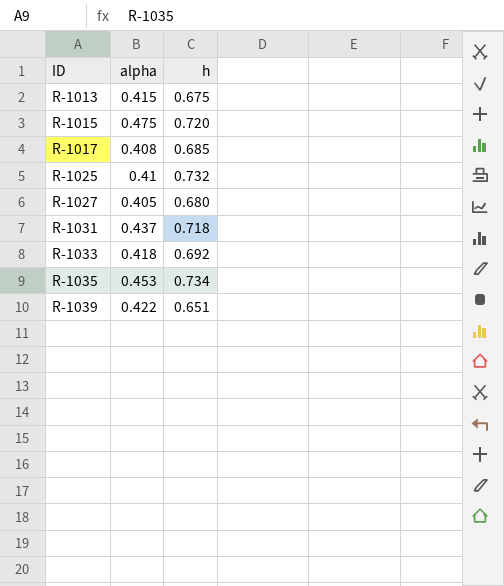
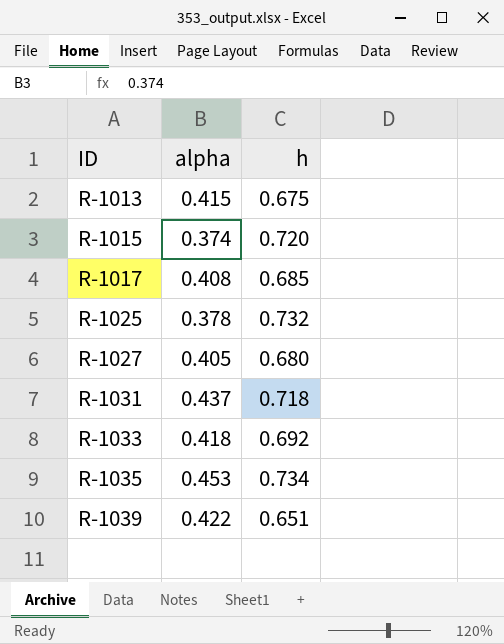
R-1015 | alpha: 0.475 -> 0.374
R-1025 | alpha: 0.41 -> 0.378

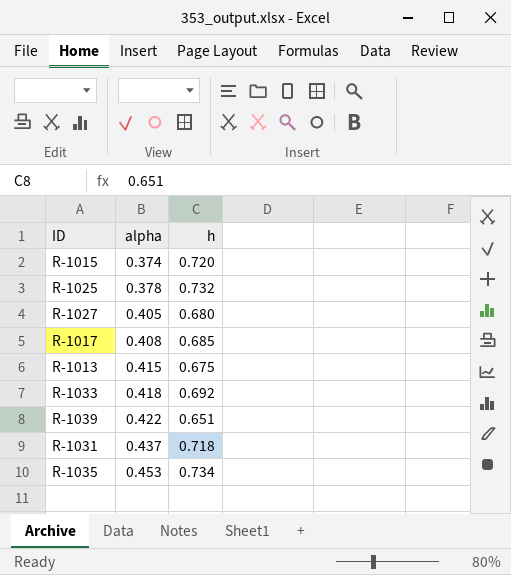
row order: ID ascending -> alpha ascending

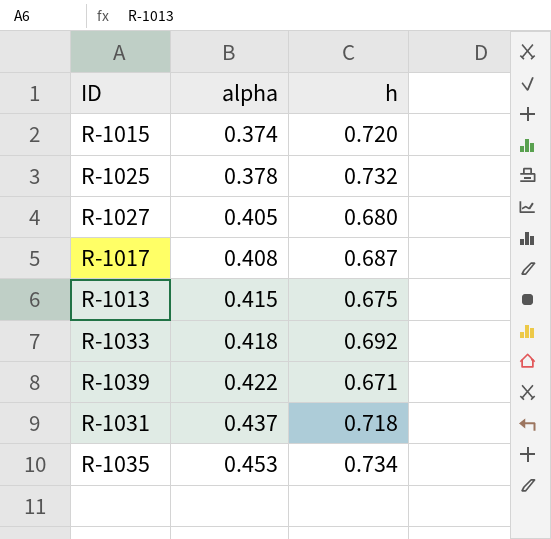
R-1017 | h: 0.685 -> 0.687
R-1039 | h: 0.651 -> 0.671

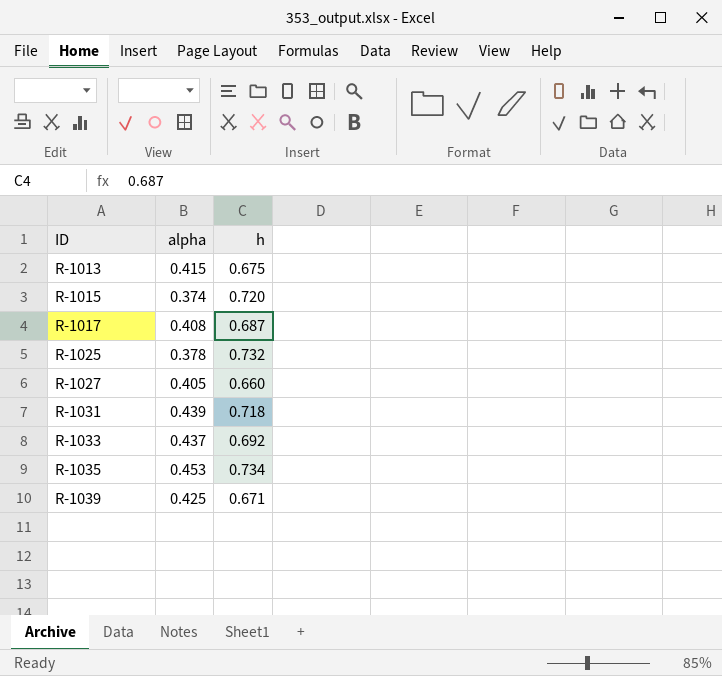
row order: alpha ascending -> ID ascending
R-1027 | h: 0.680 -> 0.660
R-1031 | alpha: 0.437 -> 0.439
R-1033 | alpha: 0.418 -> 0.437
R-1039 | alpha: 0.422 -> 0.425

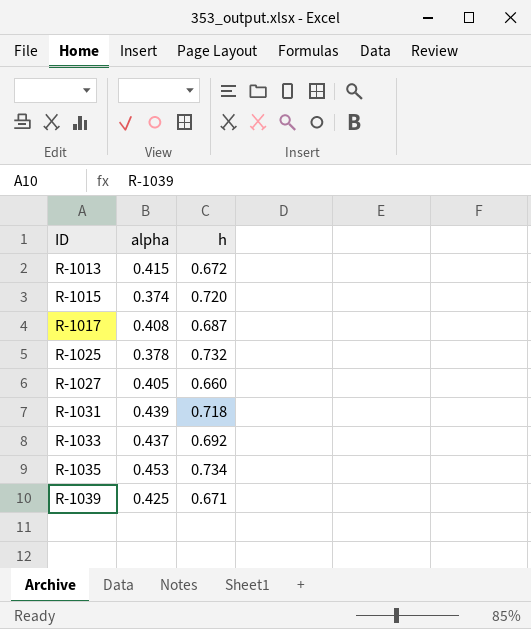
R-1013 | h: 0.675 -> 0.672

